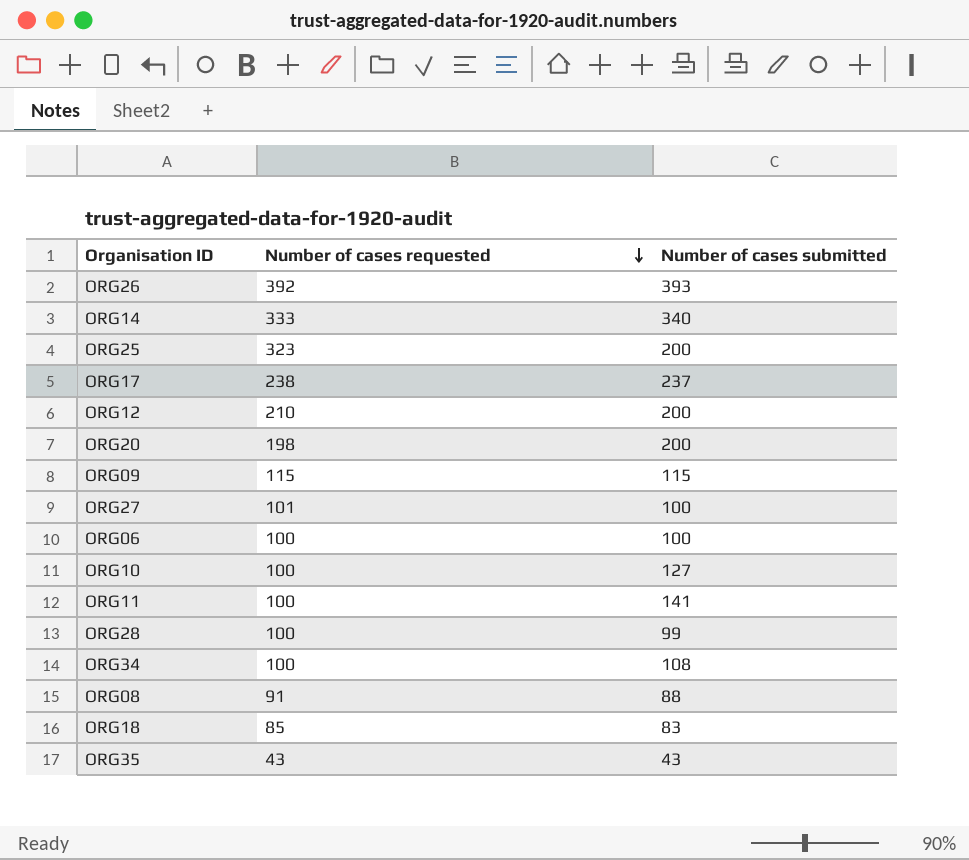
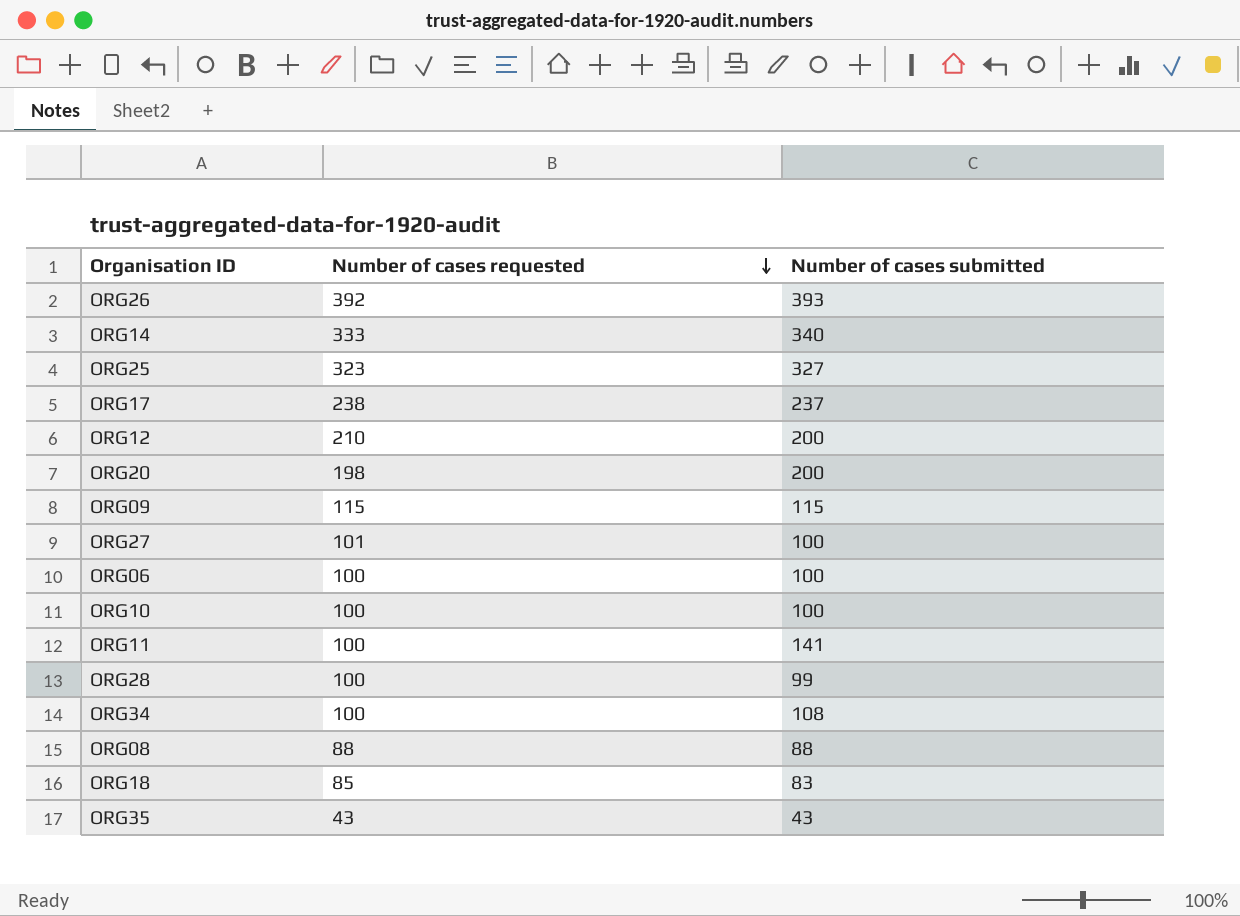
ORG25 | Number of cases submitted: 200 -> 327
ORG10 | Number of cases submitted: 127 -> 100
ORG08 | Number of cases requested: 91 -> 88

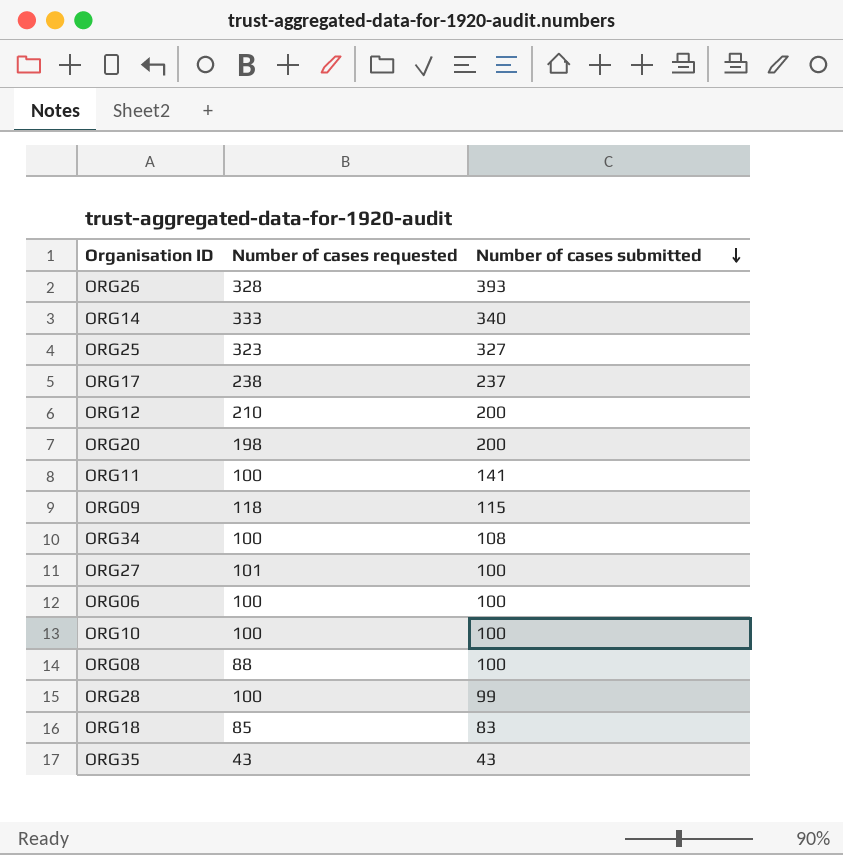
row order: Number of cases requested descending -> Number of cases submitted descending
ORG26 | Number of cases requested: 392 -> 328
ORG09 | Number of cases requested: 115 -> 118
ORG08 | Number of cases submitted: 88 -> 100

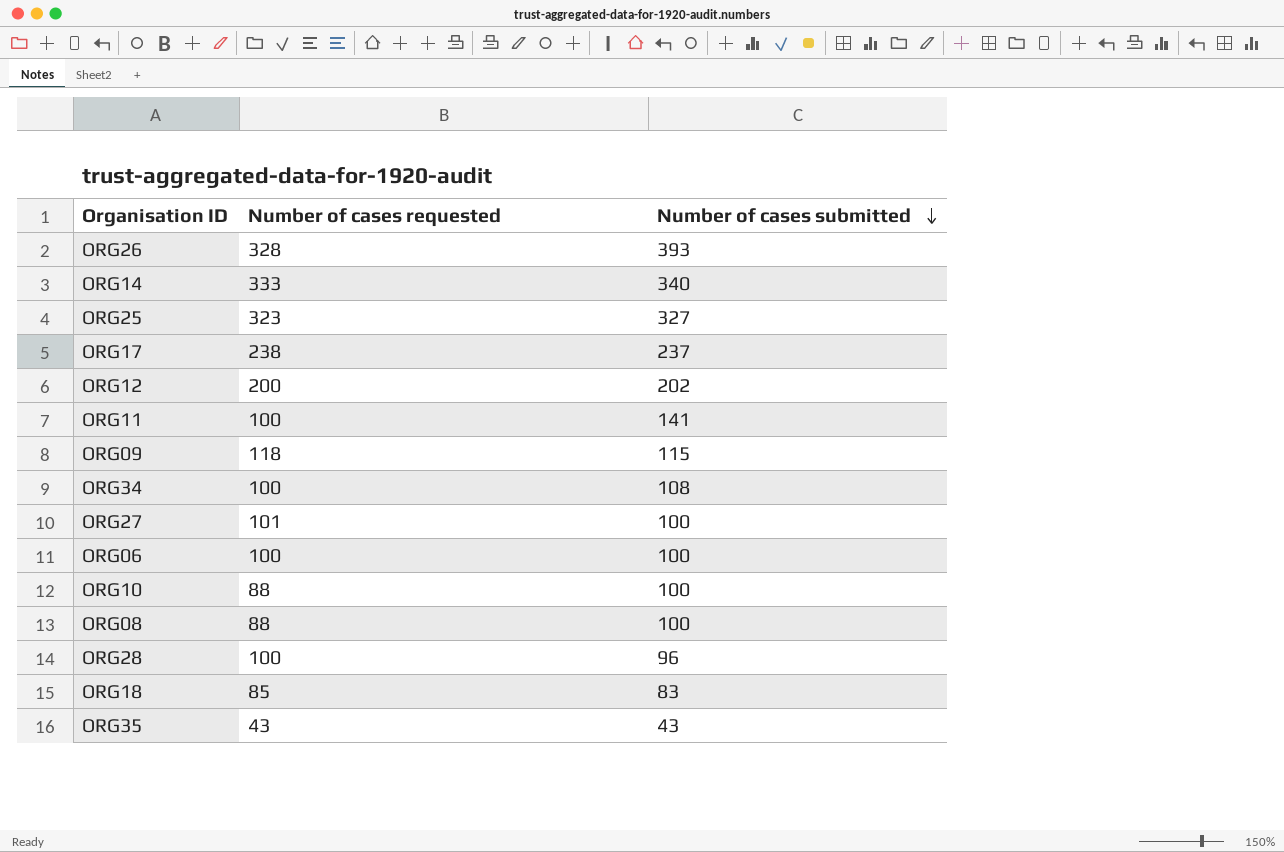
row ORG20: 198 | 200 -> none
ORG12 | Number of cases requested: 210 -> 200
ORG12 | Number of cases submitted: 200 -> 202
ORG10 | Number of cases requested: 100 -> 88
ORG28 | Number of cases submitted: 99 -> 96

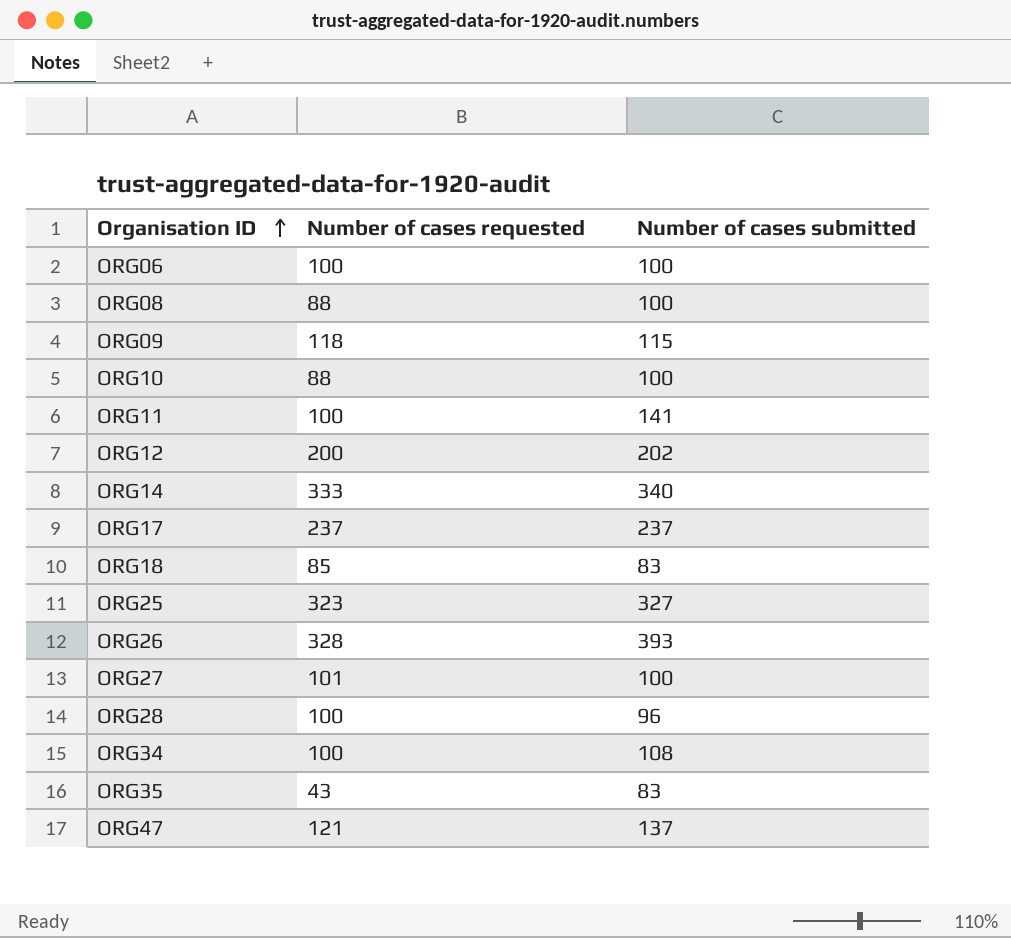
row order: Number of cases submitted descending -> Organisation ID ascending
ORG17 | Number of cases requested: 238 -> 237
ORG35 | Number of cases submitted: 43 -> 83
row ORG47: none -> 121 | 137

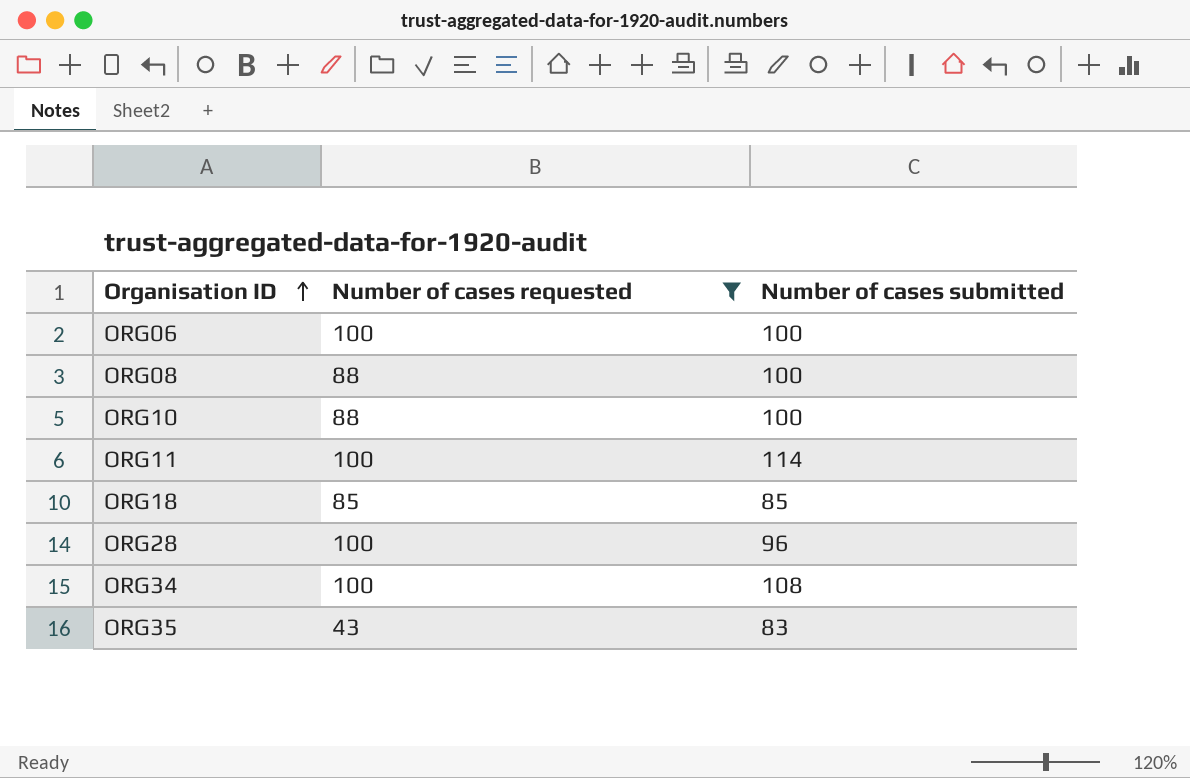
filter: none -> Number of cases requested <= 100
ORG11 | Number of cases submitted: 141 -> 114
ORG18 | Number of cases submitted: 83 -> 85

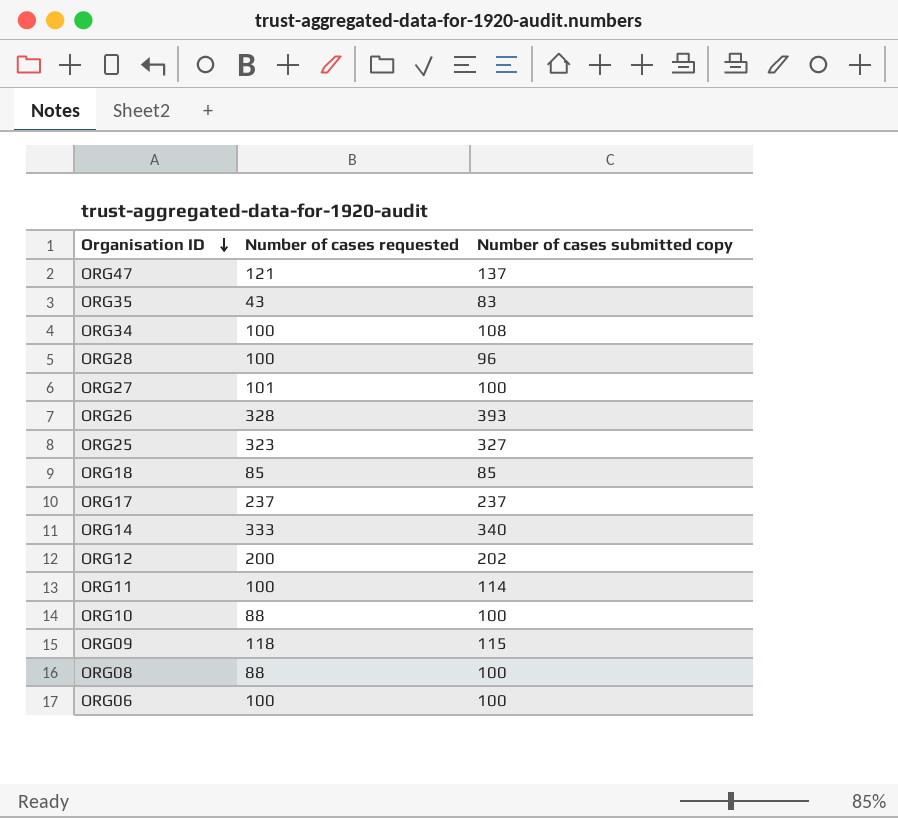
filter: Number of cases requested <= 100 -> none
row order: Organisation ID ascending -> Organisation ID descending
column name: Number of cases submitted -> Number of cases submitted copy

